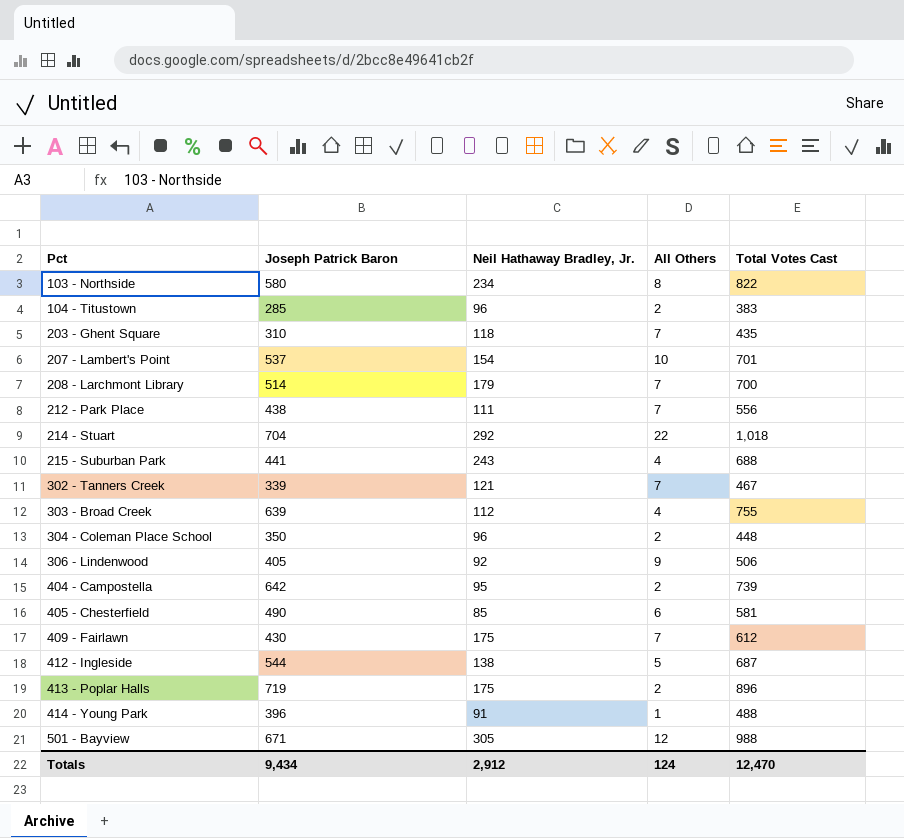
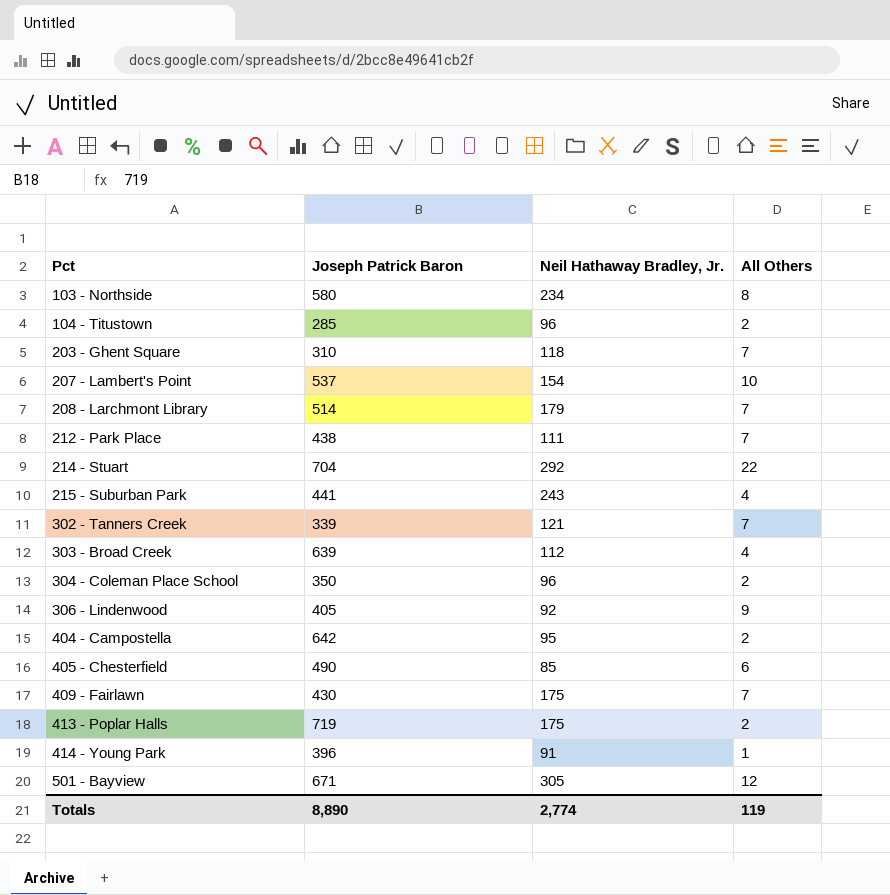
column Total Votes Cast | formula: [Joseph Patrick Baron] + [Neil Hathaway Bradley, Jr.] + [All Others] -> none
row 412 - Ingleside: 544 | 138 | 5 | 687 -> none
Totals | Joseph Patrick Baron: 9,434 -> 8,890
Totals | Neil Hathaway Bradley, Jr.: 2,912 -> 2,774
Totals | All Others: 124 -> 119

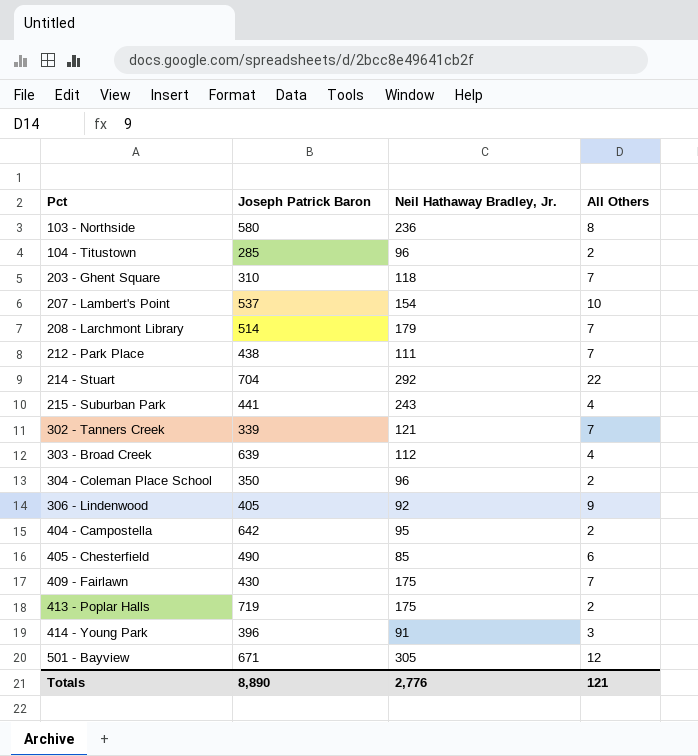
103 - Northside | Neil Hathaway Bradley, Jr.: 234 -> 236
414 - Young Park | All Others: 1 -> 3
Totals | Neil Hathaway Bradley, Jr.: 2,774 -> 2,776
Totals | All Others: 119 -> 121

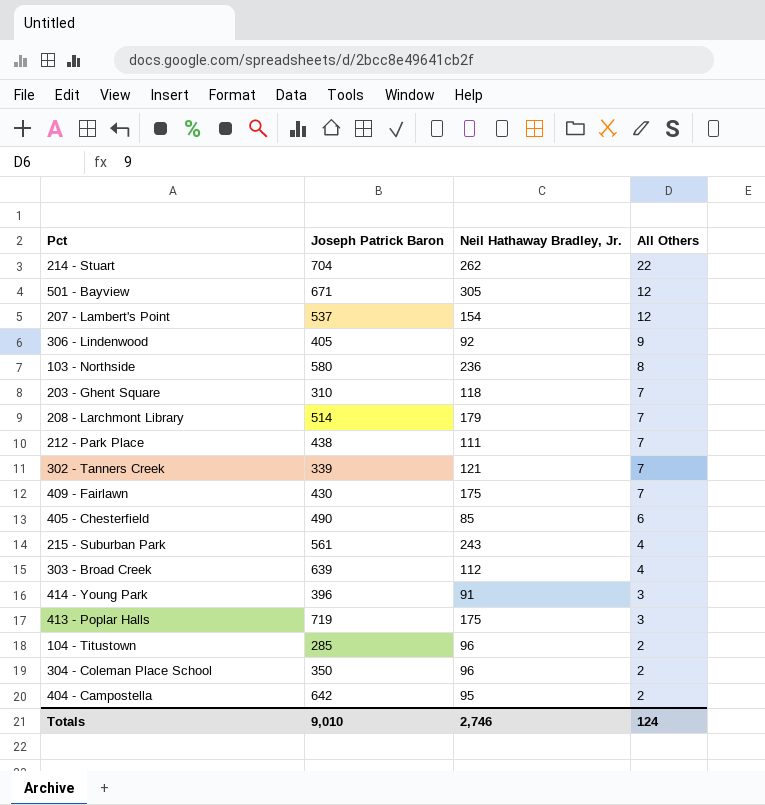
row order: Pct ascending -> All Others descending
214 - Stuart | Neil Hathaway Bradley, Jr.: 292 -> 262
207 - Lambert's Point | All Others: 10 -> 12
215 - Suburban Park | Joseph Patrick Baron: 441 -> 561
413 - Poplar Halls | All Others: 2 -> 3
Totals | Joseph Patrick Baron: 8,890 -> 9,010
Totals | Neil Hathaway Bradley, Jr.: 2,776 -> 2,746
Totals | All Others: 121 -> 124

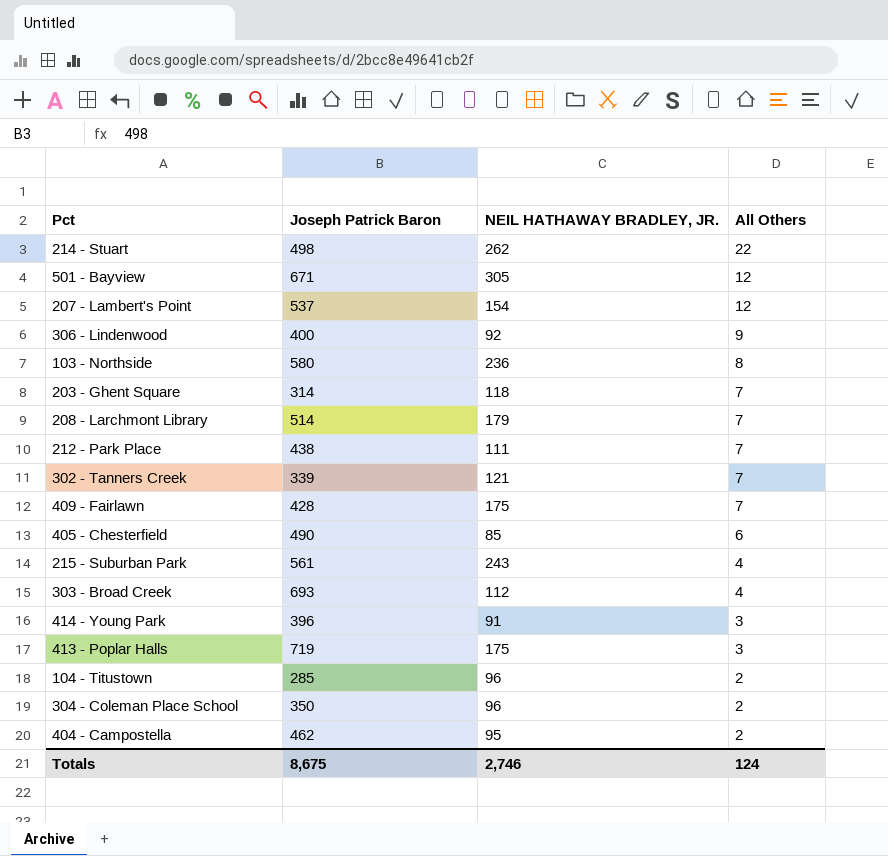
column name: Neil Hathaway Bradley, Jr. -> NEIL HATHAWAY BRADLEY, JR.
214 - Stuart | Joseph Patrick Baron: 704 -> 498
306 - Lindenwood | Joseph Patrick Baron: 405 -> 400
203 - Ghent Square | Joseph Patrick Baron: 310 -> 314
409 - Fairlawn | Joseph Patrick Baron: 430 -> 428
303 - Broad Creek | Joseph Patrick Baron: 639 -> 693
404 - Campostella | Joseph Patrick Baron: 642 -> 462
Totals | Joseph Patrick Baron: 9,010 -> 8,675

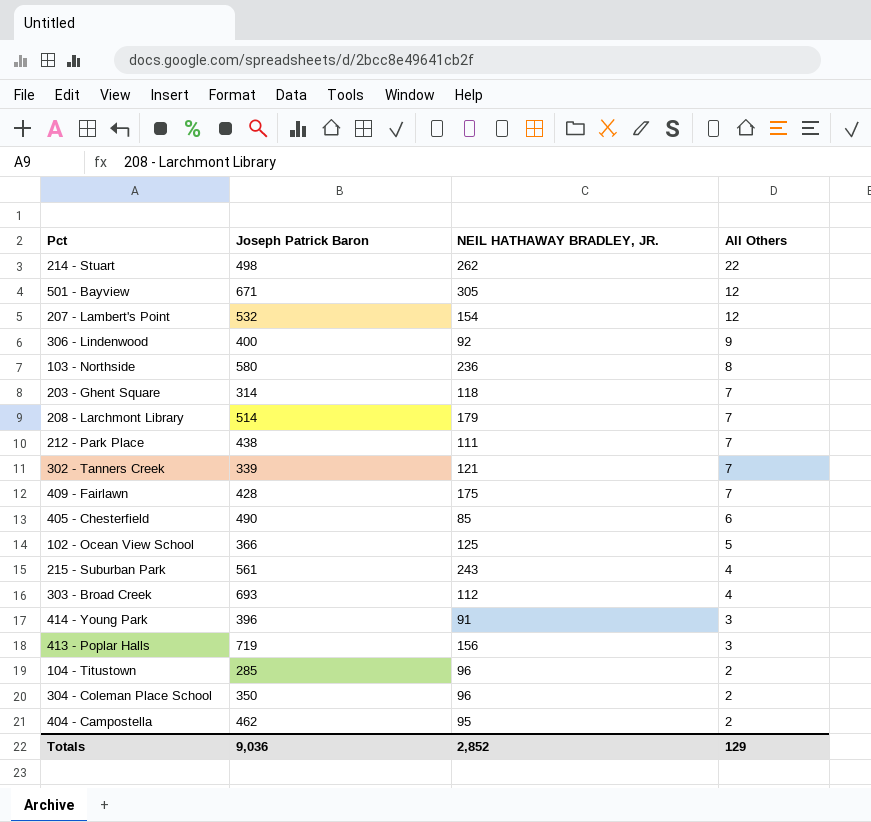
207 - Lambert's Point | Joseph Patrick Baron: 537 -> 532
row 102 - Ocean View School: none -> 366 | 125 | 5
413 - Poplar Halls | NEIL HATHAWAY BRADLEY, JR.: 175 -> 156
Totals | Joseph Patrick Baron: 8,675 -> 9,036
Totals | NEIL HATHAWAY BRADLEY, JR.: 2,746 -> 2,852
Totals | All Others: 124 -> 129

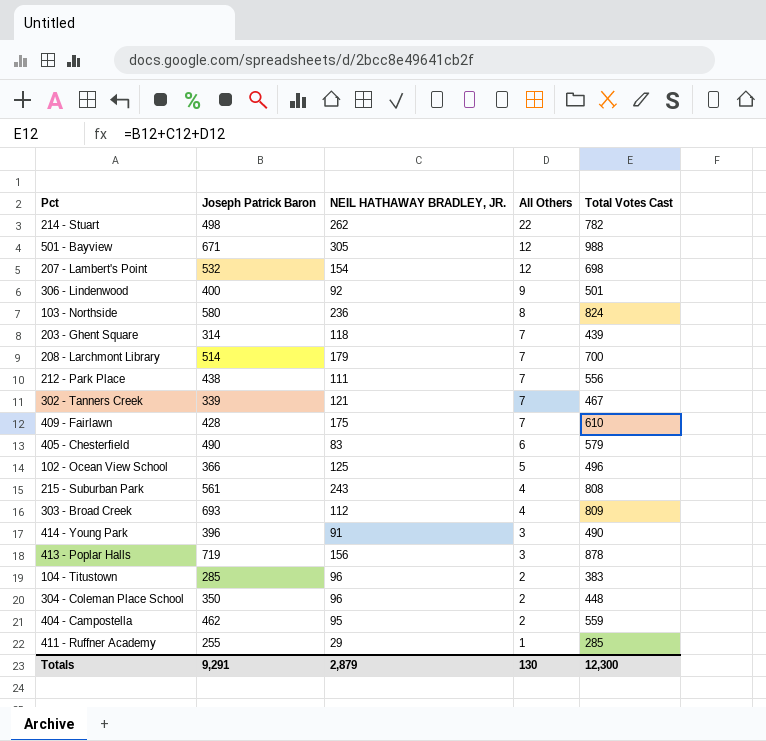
column Total Votes Cast | formula: none -> [Joseph Patrick Baron] + [NEIL HATHAWAY BRADLEY, JR.] + [All Others]
405 - Chesterfield | NEIL HATHAWAY BRADLEY, JR.: 85 -> 83
row 411 - Ruffner Academy: none -> 255 | 29 | 1 | 285
Totals | Joseph Patrick Baron: 9,036 -> 9,291
Totals | NEIL HATHAWAY BRADLEY, JR.: 2,852 -> 2,879
Totals | All Others: 129 -> 130

